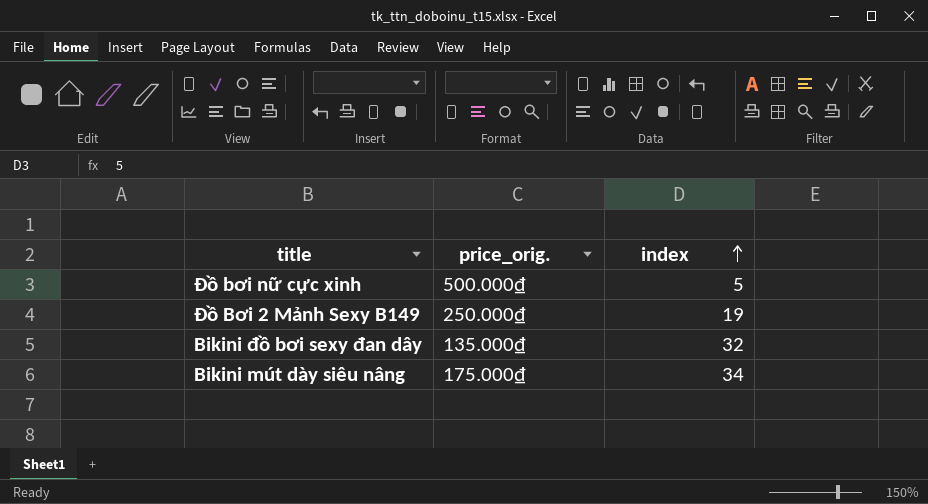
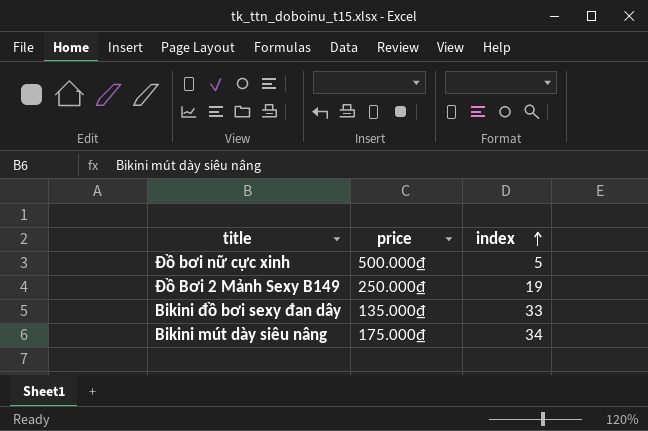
column name: price_orig. -> price
Bikini đồ bơi sexy đan dây | index: 32 -> 33

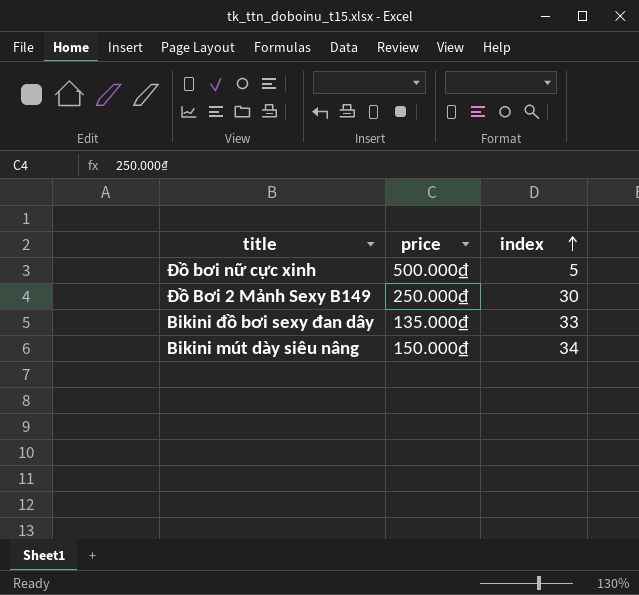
Đồ Bơi 2 Mảnh Sexy B149 | index: 19 -> 30
Bikini mút dày siêu nâng | price: 175.000₫ -> 150.000₫

